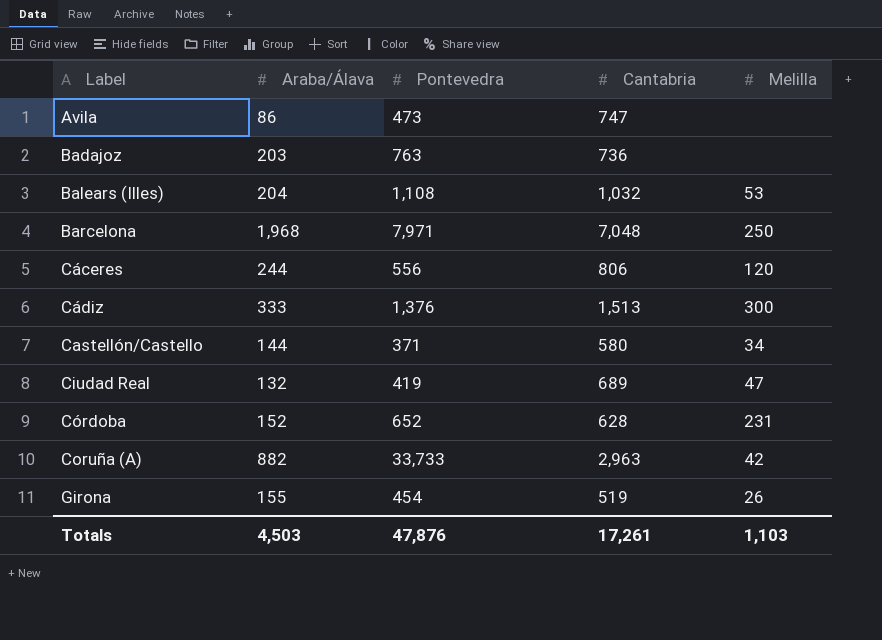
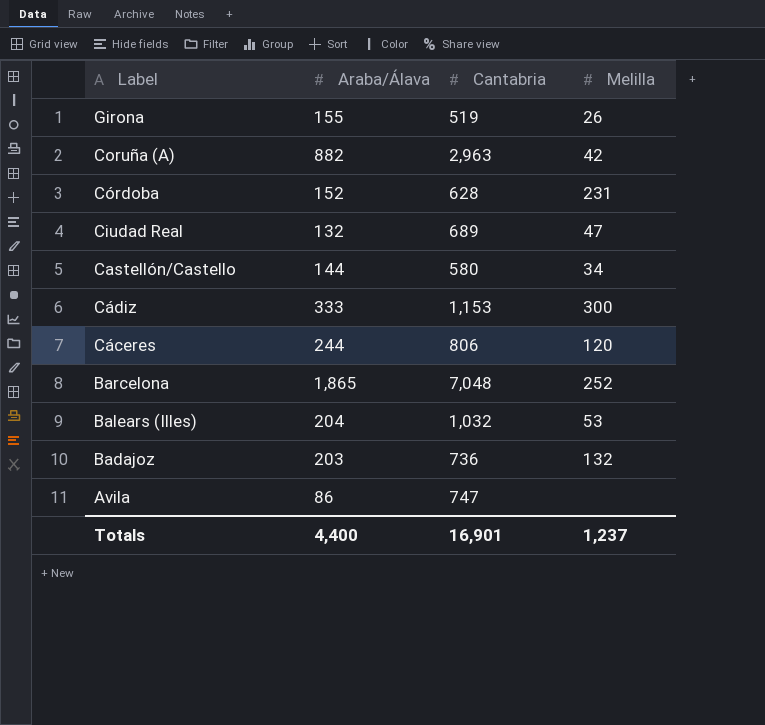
row order: Label ascending -> Label descending
column Pontevedra | position: 3 -> none
Cádiz | Cantabria: 1,513 -> 1,153
Barcelona | Araba/Álava: 1,968 -> 1,865
Barcelona | Melilla: 250 -> 252
Badajoz | Melilla: none -> 132
Totals | Araba/Álava: 4,503 -> 4,400
Totals | Cantabria: 17,261 -> 16,901
Totals | Melilla: 1,103 -> 1,237

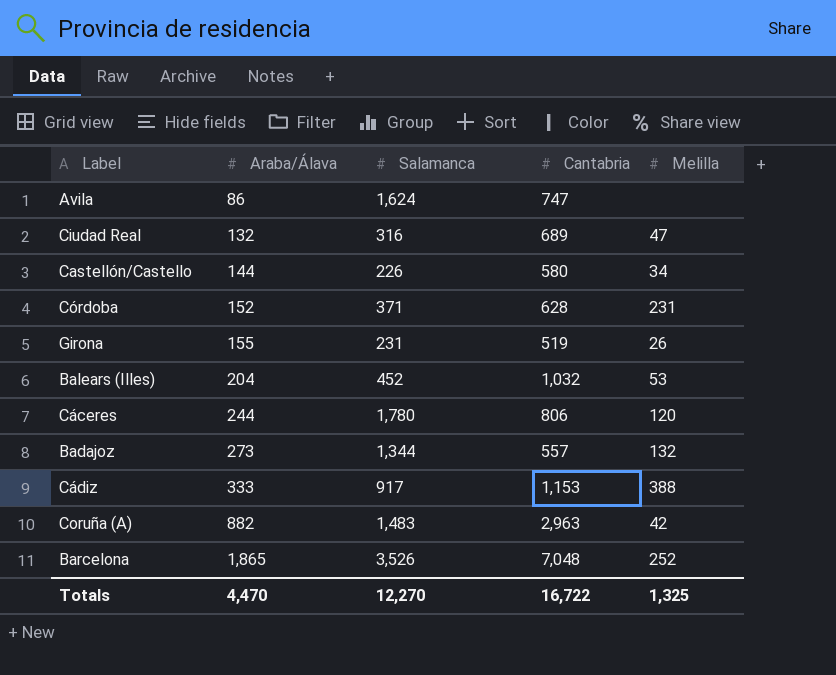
row order: Label descending -> Araba/Álava ascending
column Salamanca | position: none -> 3
Badajoz | Araba/Álava: 203 -> 273
Badajoz | Cantabria: 736 -> 557
Cádiz | Melilla: 300 -> 388
Totals | Araba/Álava: 4,400 -> 4,470
Totals | Cantabria: 16,901 -> 16,722
Totals | Melilla: 1,237 -> 1,325

